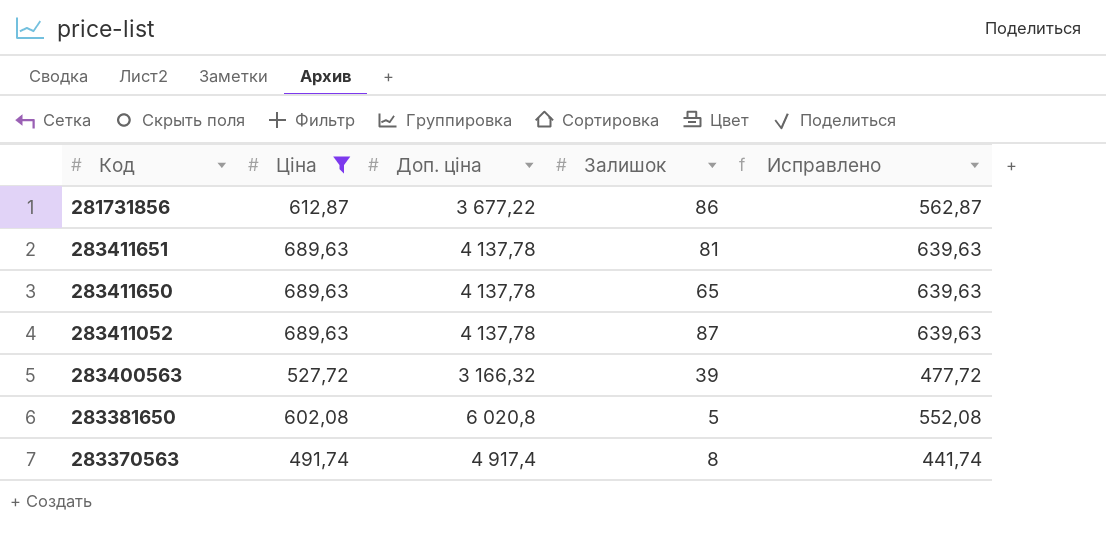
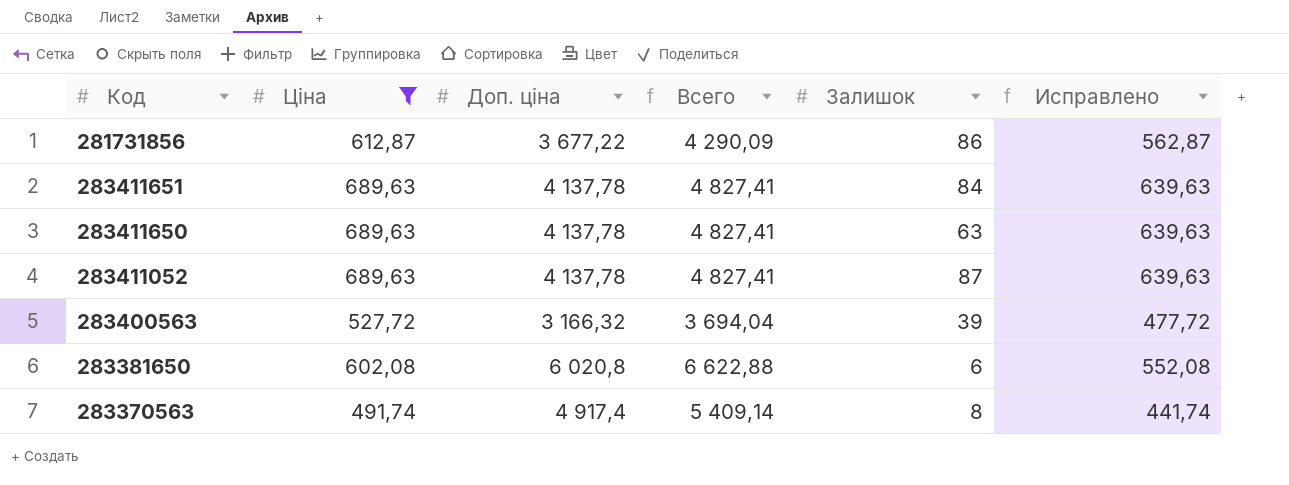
column Всего | formula: none -> [Ціна] + [Доп. ціна]
283411651 | Залишок: 81 -> 84
283411650 | Залишок: 65 -> 63
283381650 | Залишок: 5 -> 6

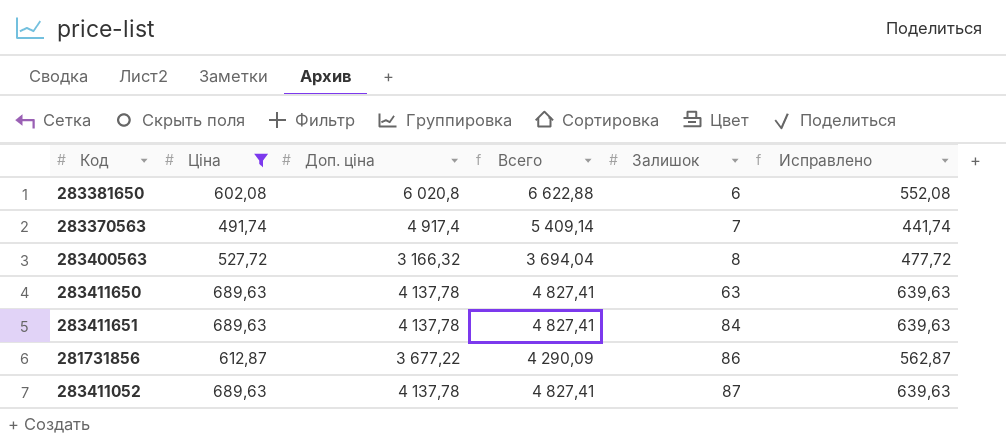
row order: none -> Залишок ascending
283370563 | Залишок: 8 -> 7
283400563 | Залишок: 39 -> 8

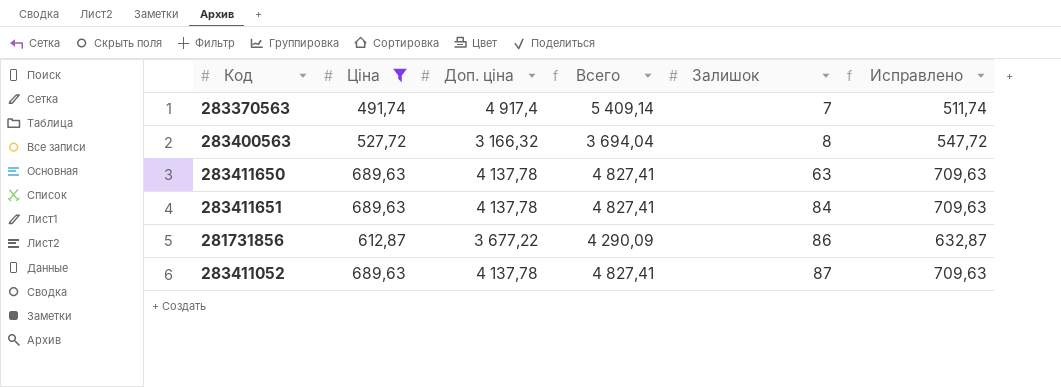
column Исправлено | formula: [Ціна] - 50 -> [Ціна] + 20
row 283381650: 602,08 | 6 020,8 | 6 622,88 | 6 | 552,08 -> none

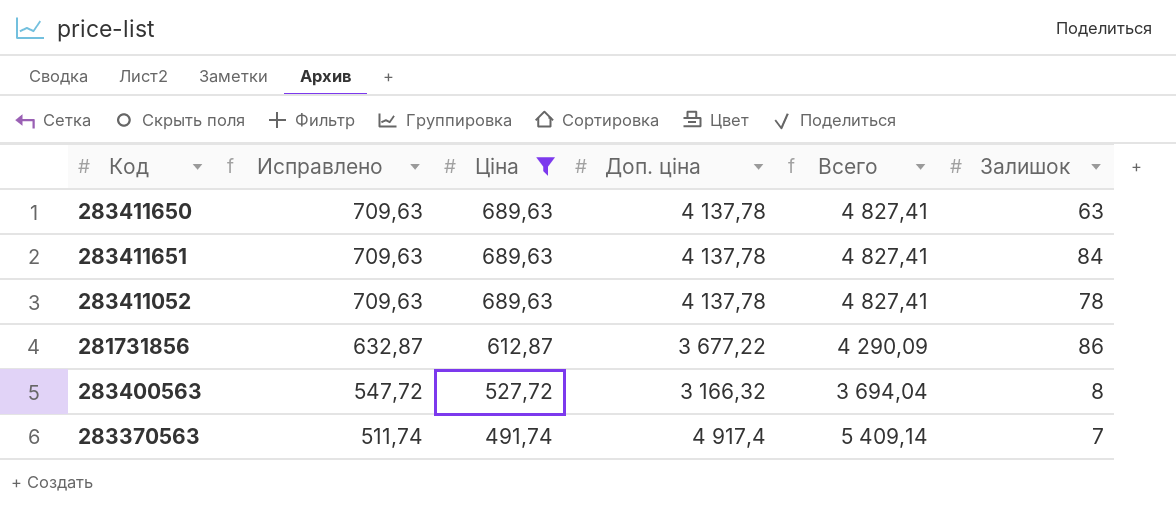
row order: Залишок ascending -> Исправлено descending
column Исправлено | position: 6 -> 2
283411052 | Залишок: 87 -> 78

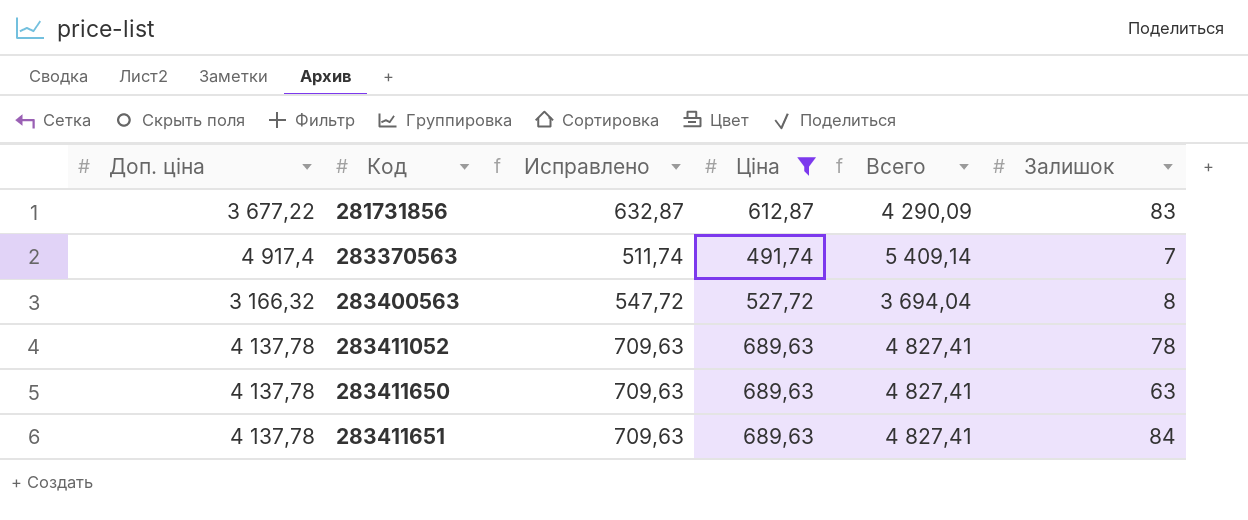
row order: Исправлено descending -> Код ascending
column Доп. ціна | position: 4 -> 1
281731856 | Залишок: 86 -> 83

